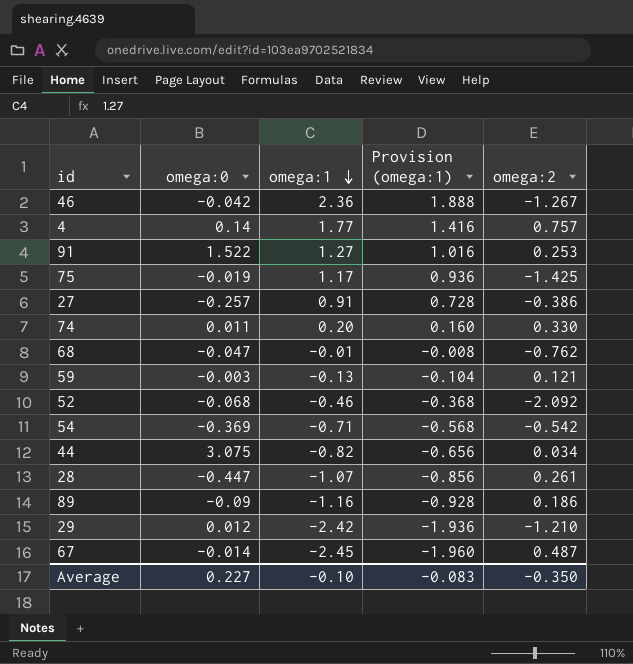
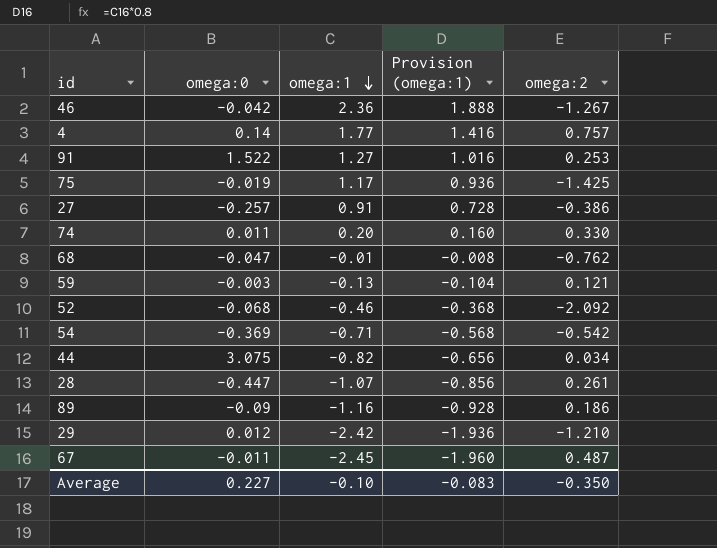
67 | omega:0: -0.014 -> -0.011

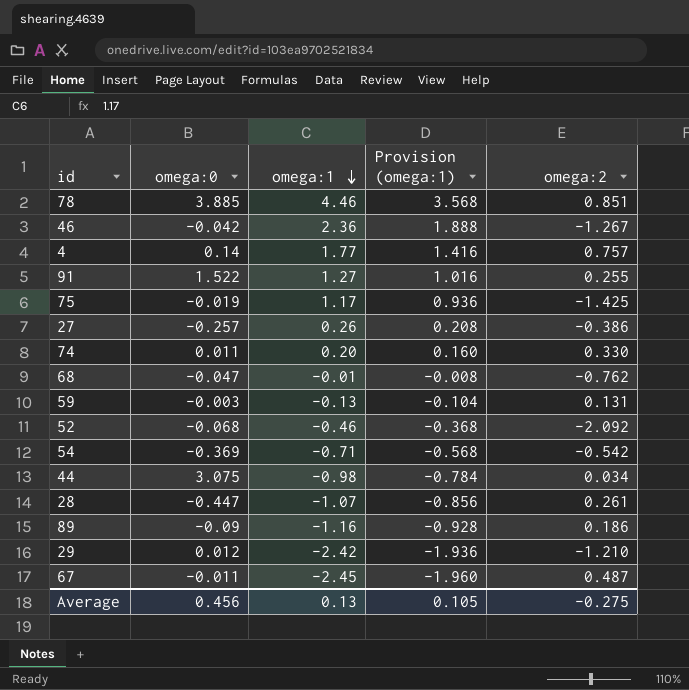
row 78: none -> 3.885 | 4.46 | 3.568 | 0.851
91 | omega:2: 0.253 -> 0.255
27 | omega:1: 0.91 -> 0.26
27 | Provision (omega:1): 0.728 -> 0.208
59 | omega:2: 0.121 -> 0.131
44 | omega:1: -0.82 -> -0.98
44 | Provision (omega:1): -0.656 -> -0.784
Average | omega:0: 0.227 -> 0.456
Average | omega:1: -0.10 -> 0.13
Average | Provision (omega:1): -0.083 -> 0.105
Average | omega:2: -0.350 -> -0.275

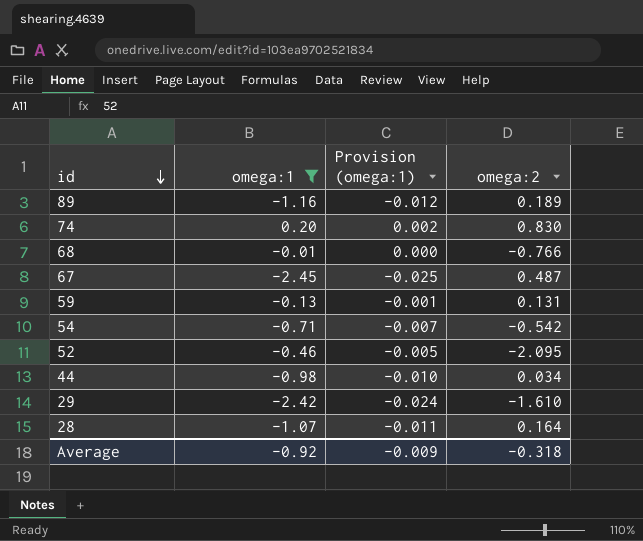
filter: none -> omega:1 <= 0.20
row order: omega:1 descending -> id descending
column omega:0 | position: 2 -> none
column Provision (omega:1) | formula: [omega:1] * 0.8 -> [omega:1] * 0.01
89 | omega:2: 0.186 -> 0.189
74 | omega:2: 0.330 -> 0.830
68 | omega:2: -0.762 -> -0.766
52 | omega:2: -2.092 -> -2.095
29 | omega:2: -1.210 -> -1.610
28 | omega:2: 0.261 -> 0.164
Average | omega:1: 0.13 -> -0.92
Average | Provision (omega:1): 0.105 -> -0.009
Average | omega:2: -0.275 -> -0.318

